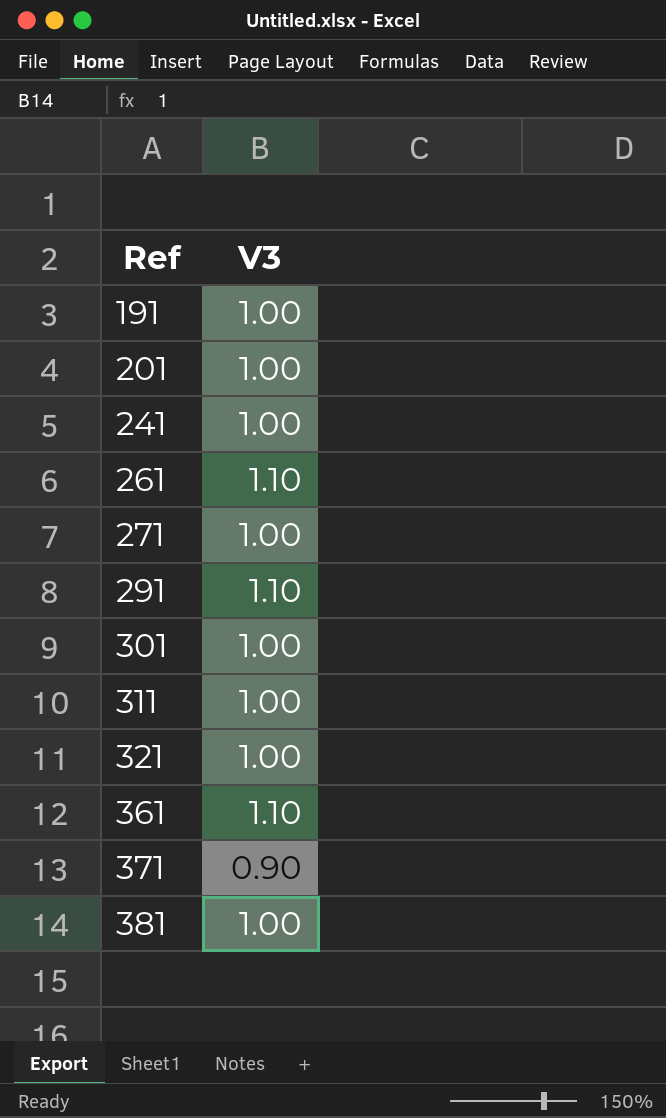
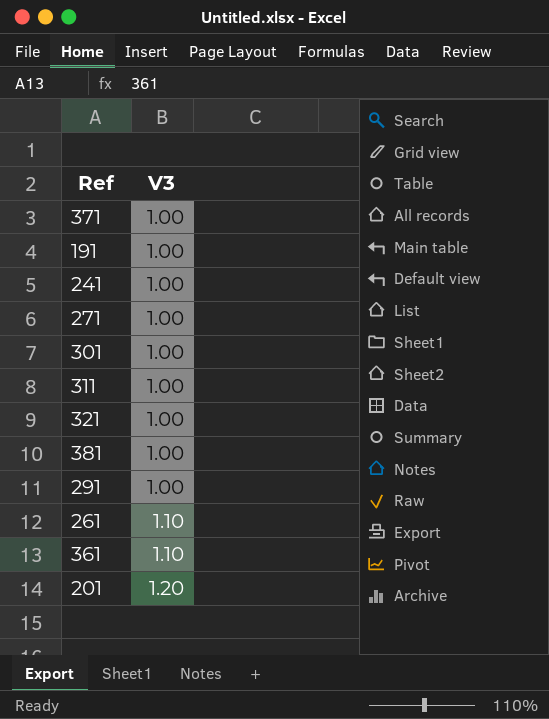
row order: Ref ascending -> V3 ascending
371 | V3: 0.90 -> 1.00
291 | V3: 1.10 -> 1.00
201 | V3: 1.00 -> 1.20

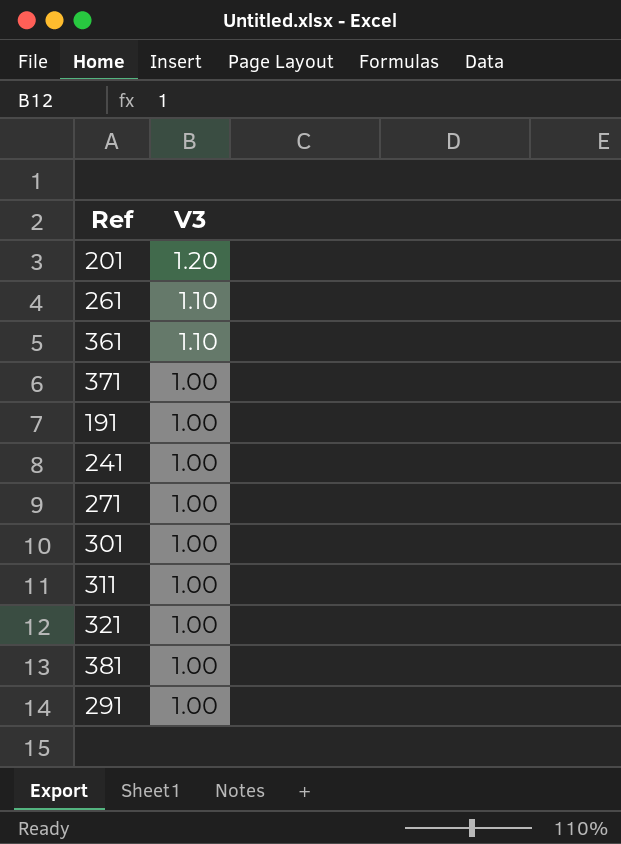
row order: V3 ascending -> V3 descending

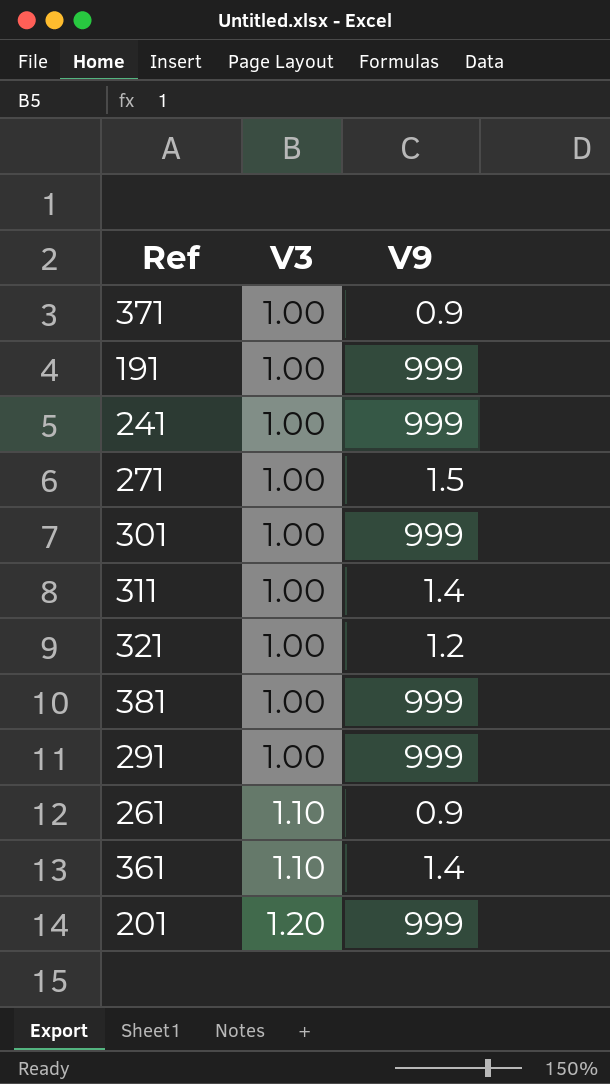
row order: V3 descending -> V3 ascending
column V9 | position: none -> 3

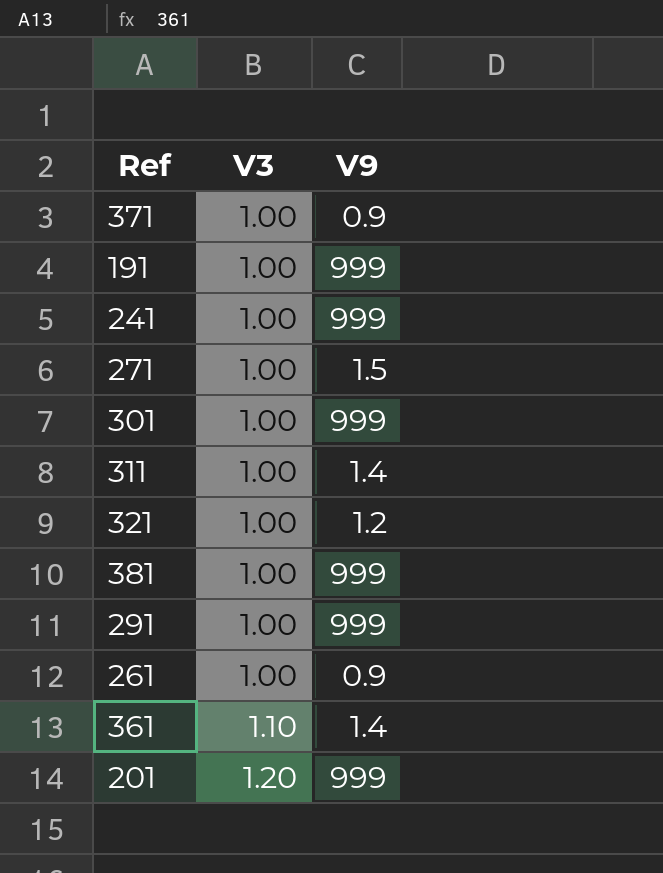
261 | V3: 1.10 -> 1.00

